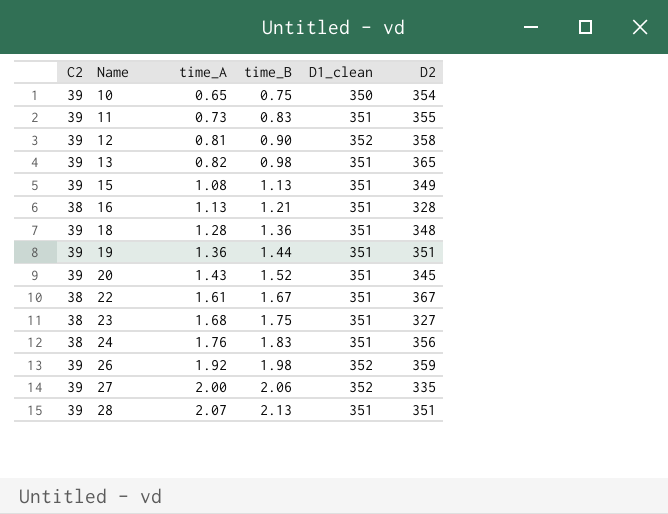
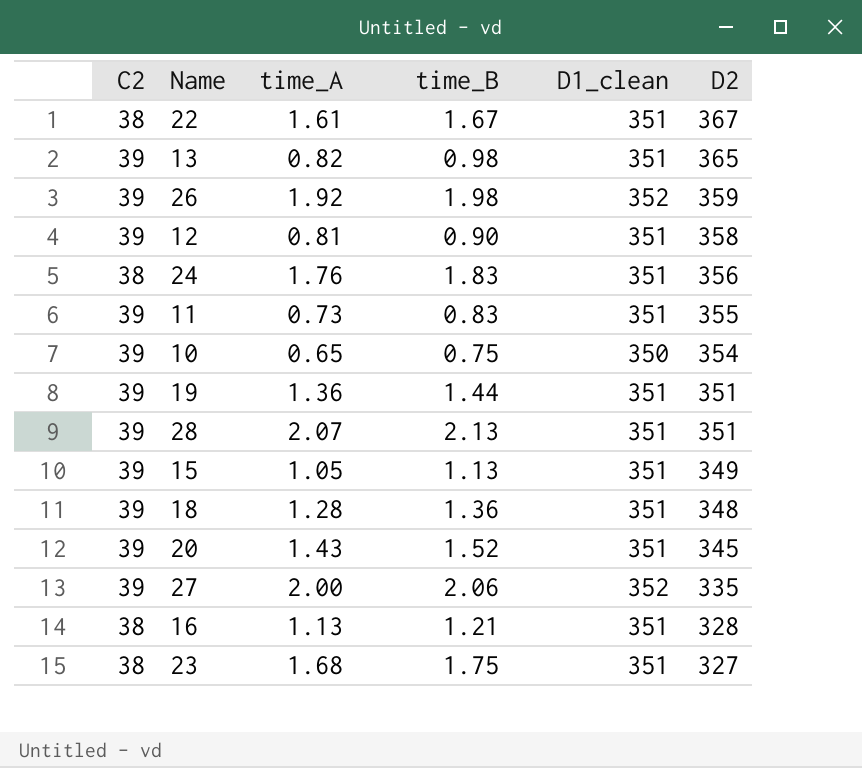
row order: Name ascending -> D2 descending
12 | D1_clean: 352 -> 351
15 | time_A: 1.08 -> 1.05

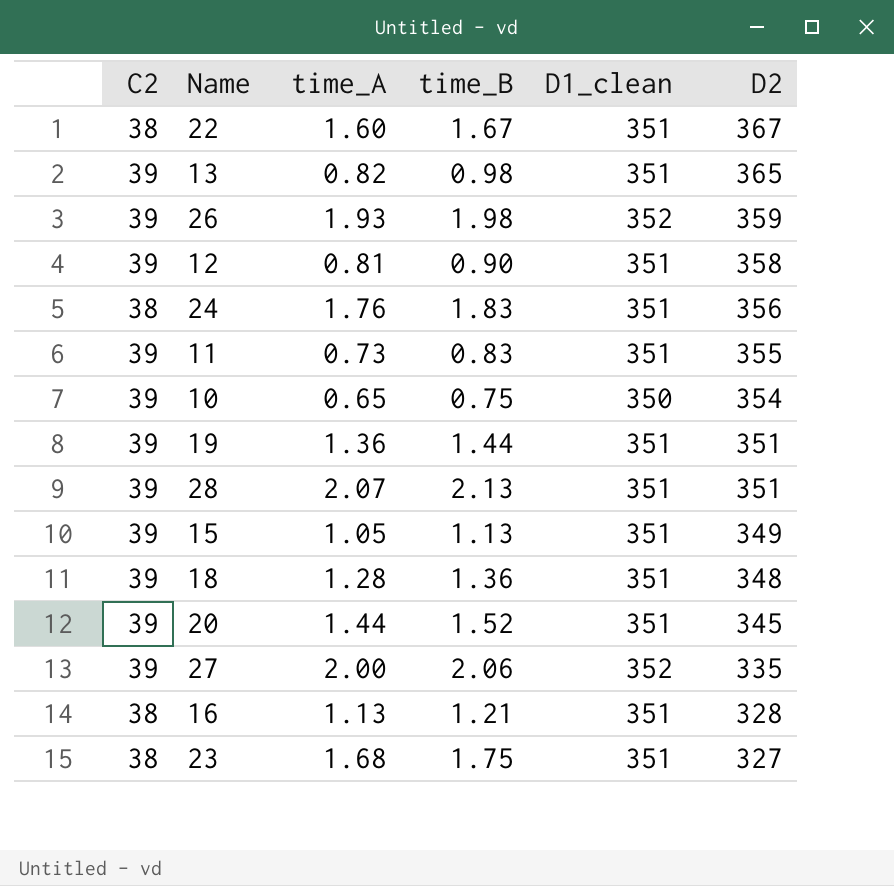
22 | time_A: 1.61 -> 1.60
26 | time_A: 1.92 -> 1.93
20 | time_A: 1.43 -> 1.44

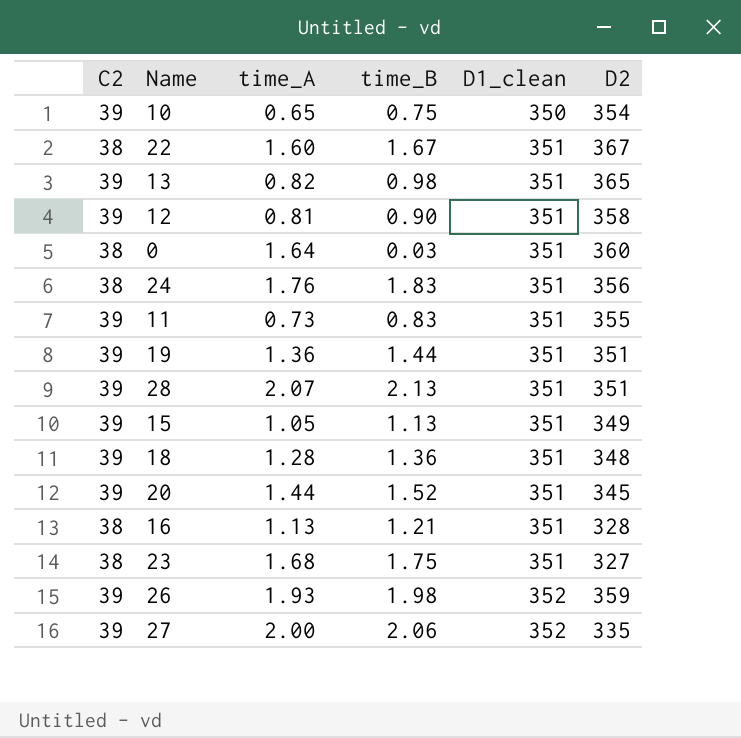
row order: D2 descending -> D1_clean ascending
row 0: none -> 38 | 1.64 | 0.03 | 351 | 360

